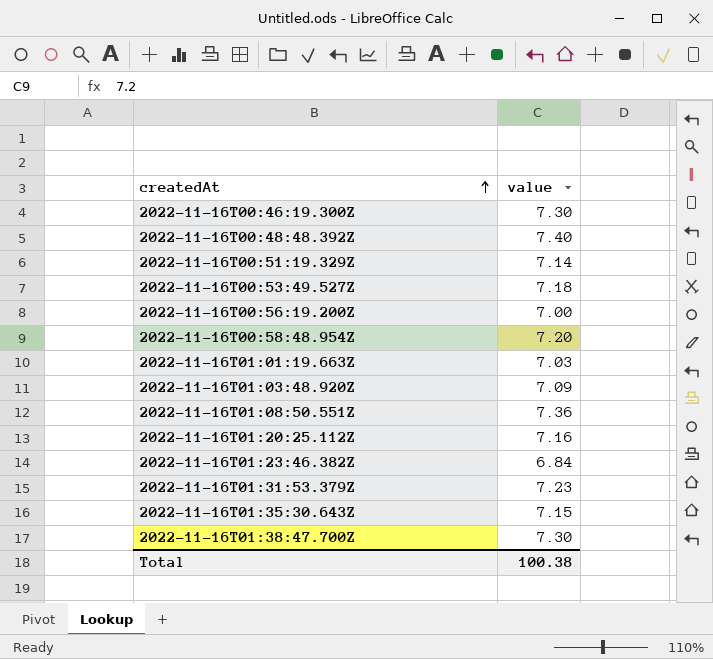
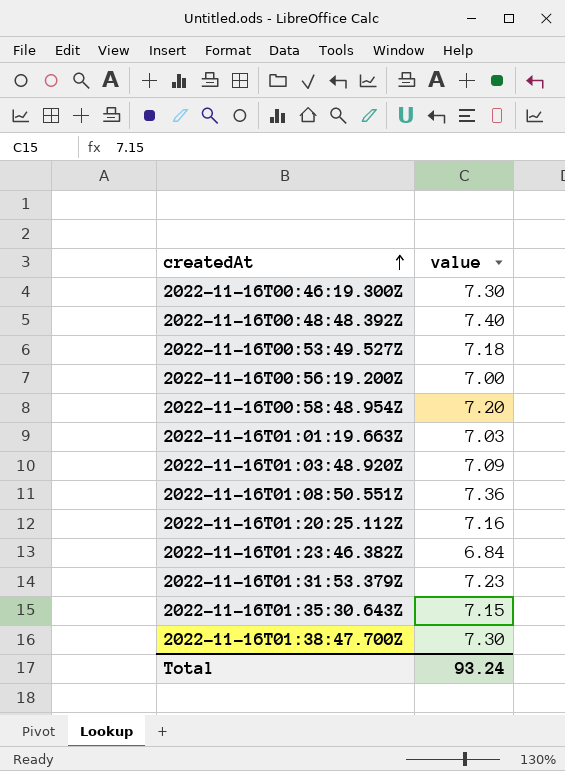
row 2022-11-16T00:51:19.329Z: 7.14 -> none
Total | value: 100.38 -> 93.24

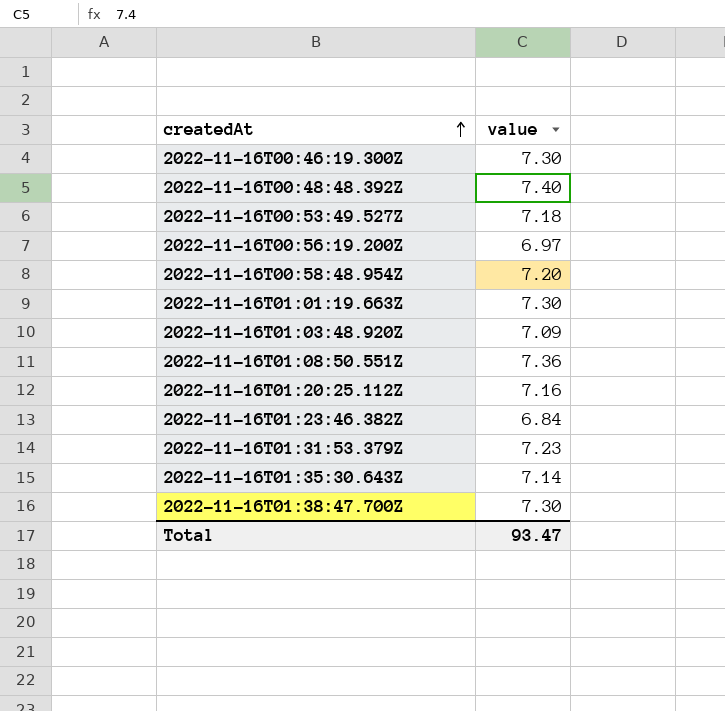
2022-11-16T00:56:19.200Z | value: 7.00 -> 6.97
2022-11-16T01:01:19.663Z | value: 7.03 -> 7.30
2022-11-16T01:35:30.643Z | value: 7.15 -> 7.14
Total | value: 93.24 -> 93.47

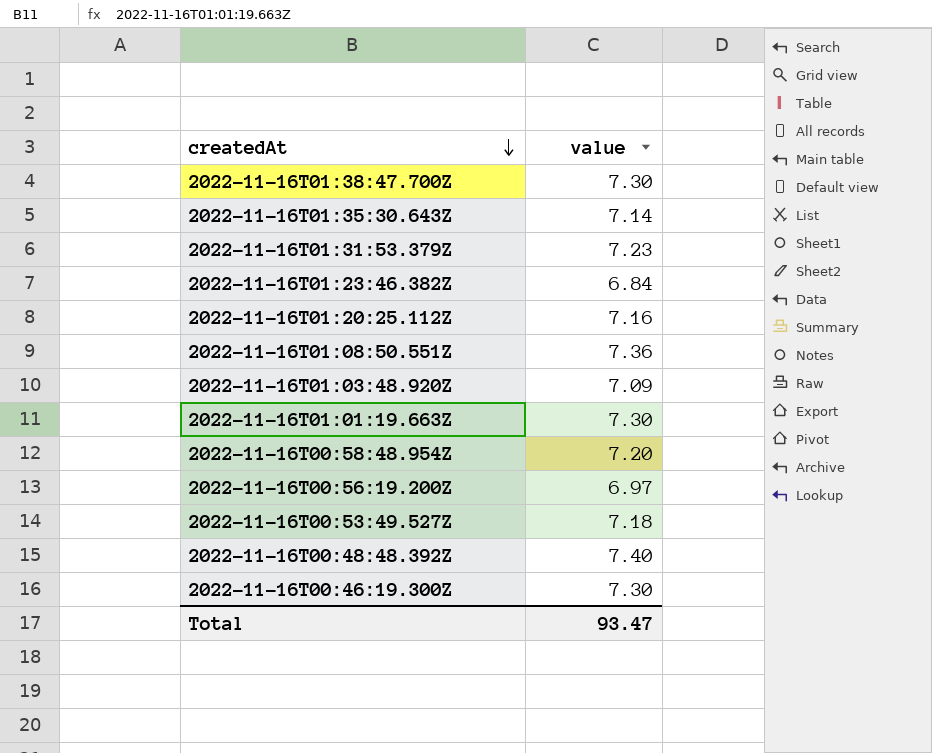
row order: createdAt ascending -> createdAt descending

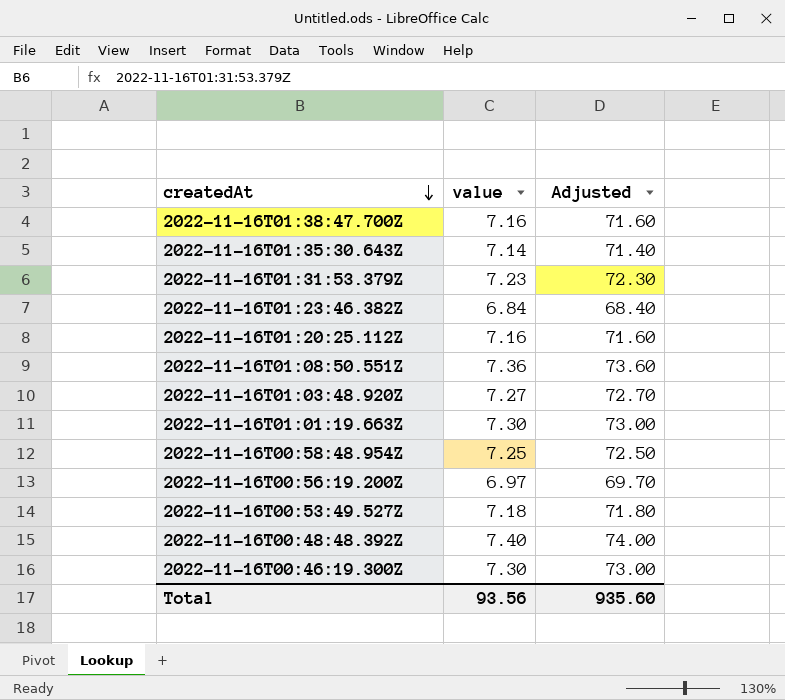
column Adjusted | formula: none -> [value] * 10
2022-11-16T01:38:47.700Z | value: 7.30 -> 7.16
2022-11-16T01:03:48.920Z | value: 7.09 -> 7.27
2022-11-16T00:58:48.954Z | value: 7.20 -> 7.25
Total | value: 93.47 -> 93.56

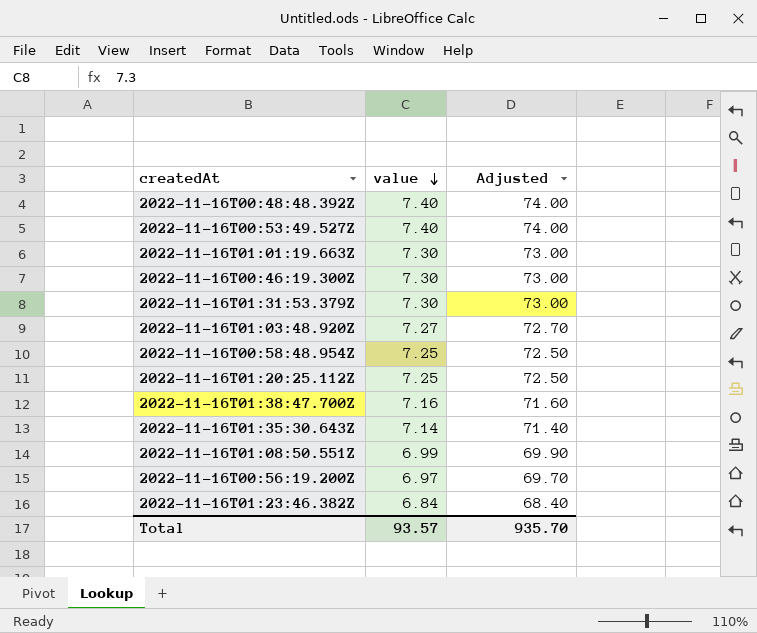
row order: createdAt descending -> value descending
2022-11-16T00:53:49.527Z | value: 7.18 -> 7.40
2022-11-16T00:53:49.527Z | Adjusted: 71.80 -> 74.00
2022-11-16T01:31:53.379Z | value: 7.23 -> 7.30
2022-11-16T01:31:53.379Z | Adjusted: 72.30 -> 73.00
2022-11-16T01:20:25.112Z | value: 7.16 -> 7.25
2022-11-16T01:20:25.112Z | Adjusted: 71.60 -> 72.50
2022-11-16T01:08:50.551Z | value: 7.36 -> 6.99
2022-11-16T01:08:50.551Z | Adjusted: 73.60 -> 69.90
Total | value: 93.56 -> 93.57
Total | Adjusted: 935.60 -> 935.70

